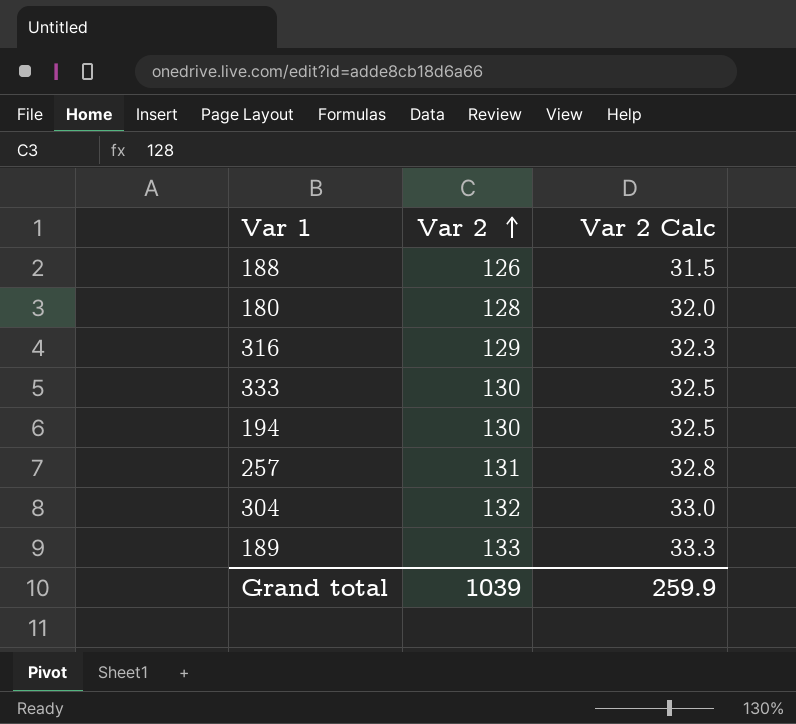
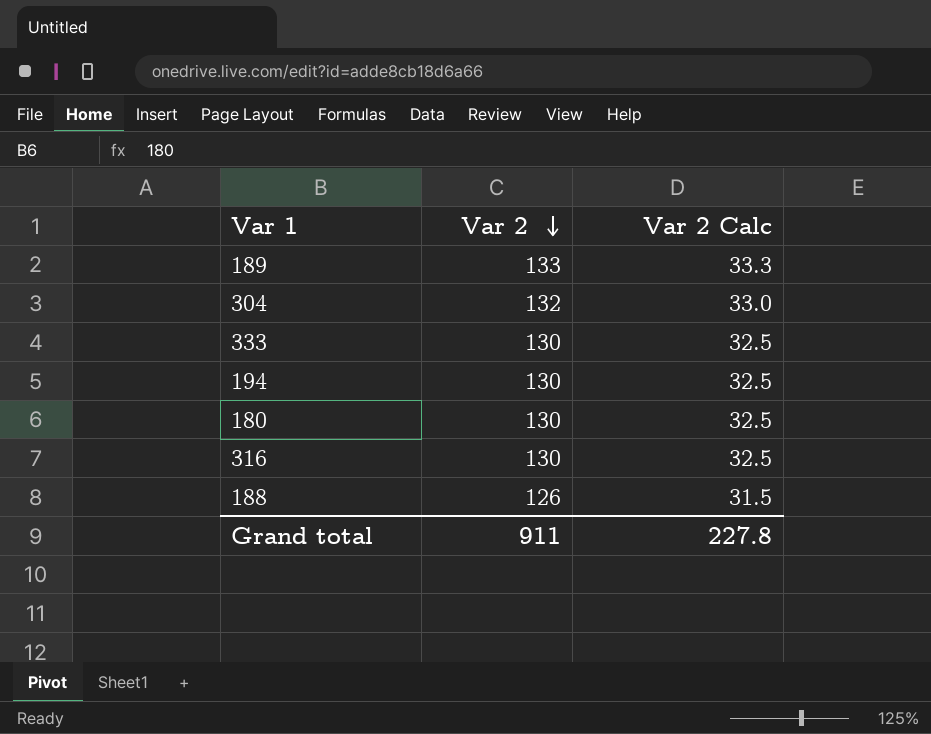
row order: Var 2 ascending -> Var 2 descending
row 257: 131 | 32.8 -> none
180 | Var 2: 128 -> 130
180 | Var 2 Calc: 32.0 -> 32.5
316 | Var 2: 129 -> 130
316 | Var 2 Calc: 32.3 -> 32.5
Grand total | Var 2: 1039 -> 911
Grand total | Var 2 Calc: 259.9 -> 227.8

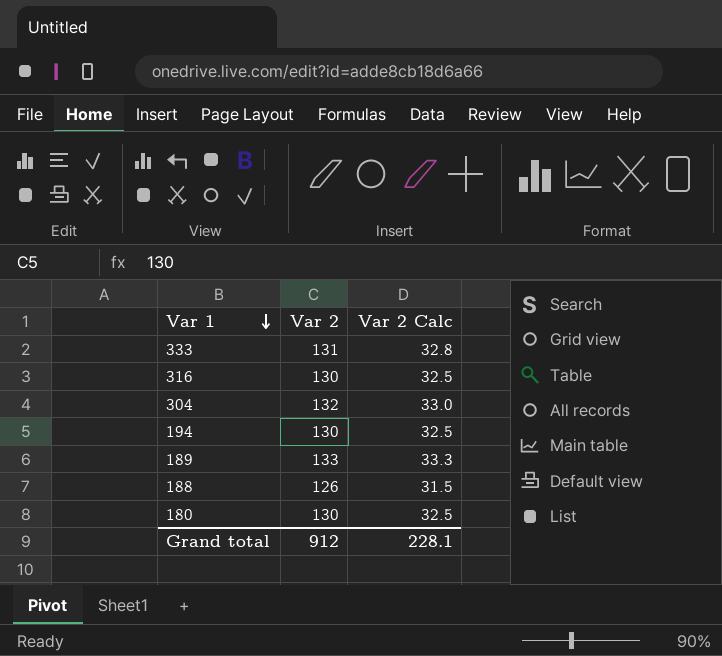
row order: Var 2 descending -> Var 1 descending
333 | Var 2: 130 -> 131
333 | Var 2 Calc: 32.5 -> 32.8
Grand total | Var 2: 911 -> 912
Grand total | Var 2 Calc: 227.8 -> 228.1

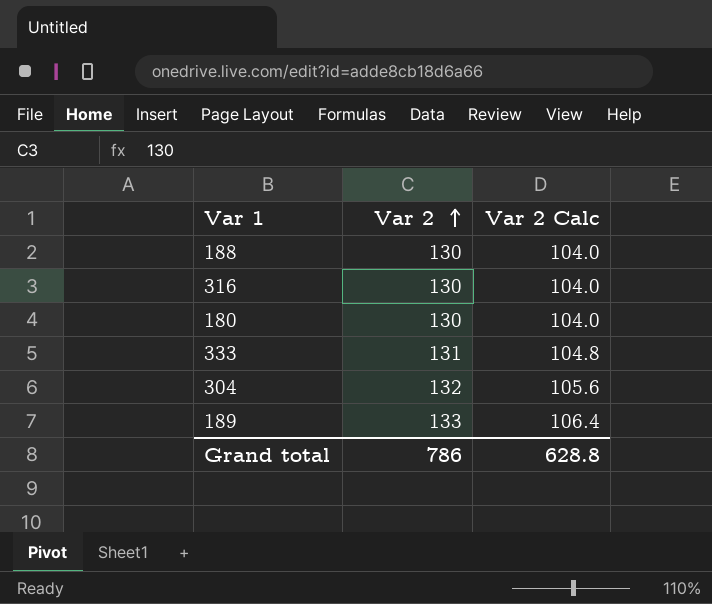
row order: Var 1 descending -> Var 2 ascending
column Var 2 Calc | formula: [Var 2] * 0.25 -> [Var 2] * 0.8
row 194: 130 | 32.5 -> none
188 | Var 2: 126 -> 130
Grand total | Var 2: 912 -> 786
Grand total | Var 2 Calc: 228.1 -> 628.8

